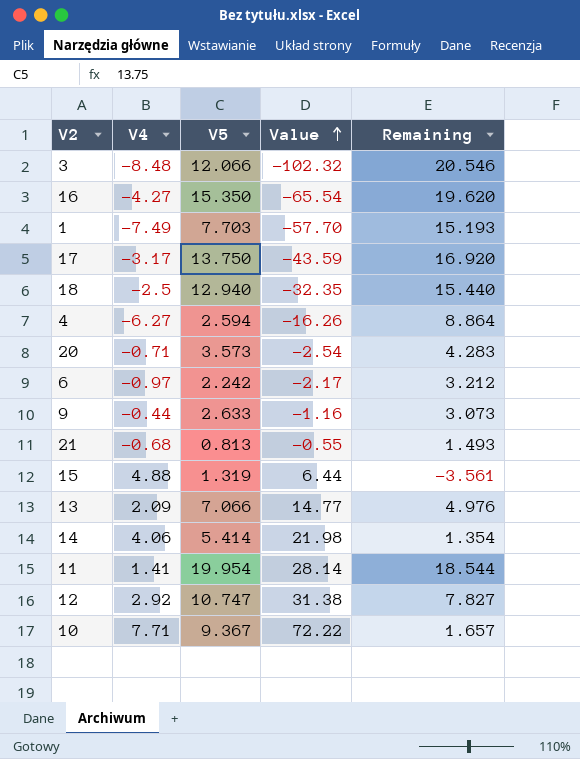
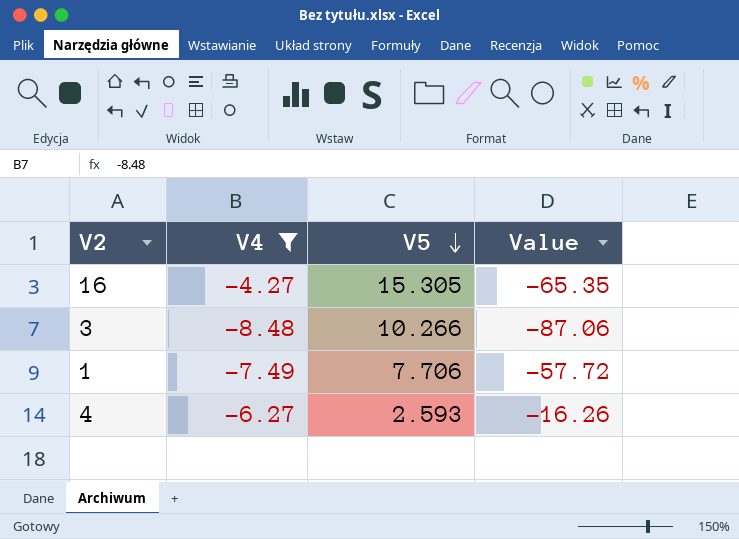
filter: none -> V4 <= -4.27
row order: Value ascending -> V5 descending
column Remaining | formula: [V5] - [V4] -> none
16 | V5: 15.350 -> 15.305
16 | Value: -65.54 -> -65.35
3 | V5: 12.066 -> 10.266
3 | Value: -102.32 -> -87.06
1 | V5: 7.703 -> 7.706
1 | Value: -57.70 -> -57.72
4 | V5: 2.594 -> 2.593

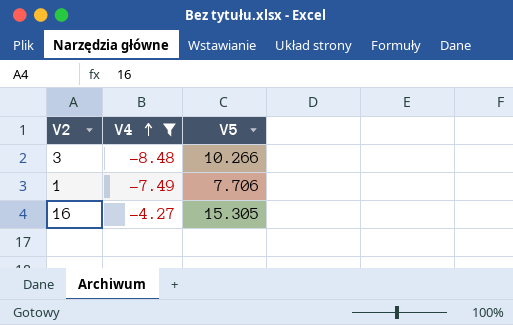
row order: V5 descending -> V4 ascending
column Value | formula: [V4] * [V5] -> none
row 4: -6.27 | 2.593 | -16.26 -> none

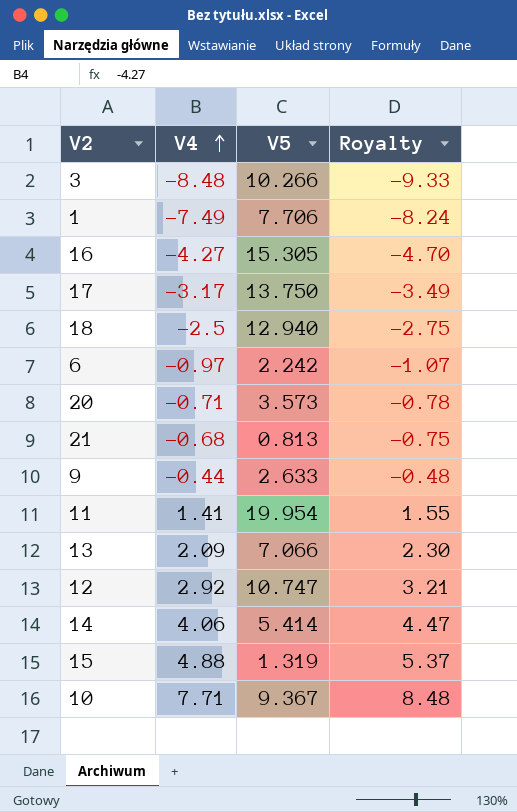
filter: V4 <= -4.27 -> none
column Royalty | formula: none -> [V4] * 1.1

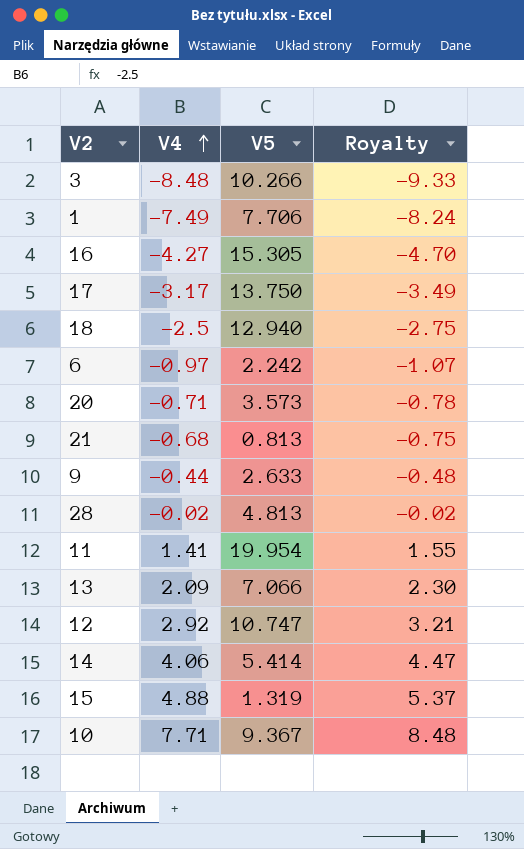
row 28: none -> -0.02 | 4.813 | -0.02

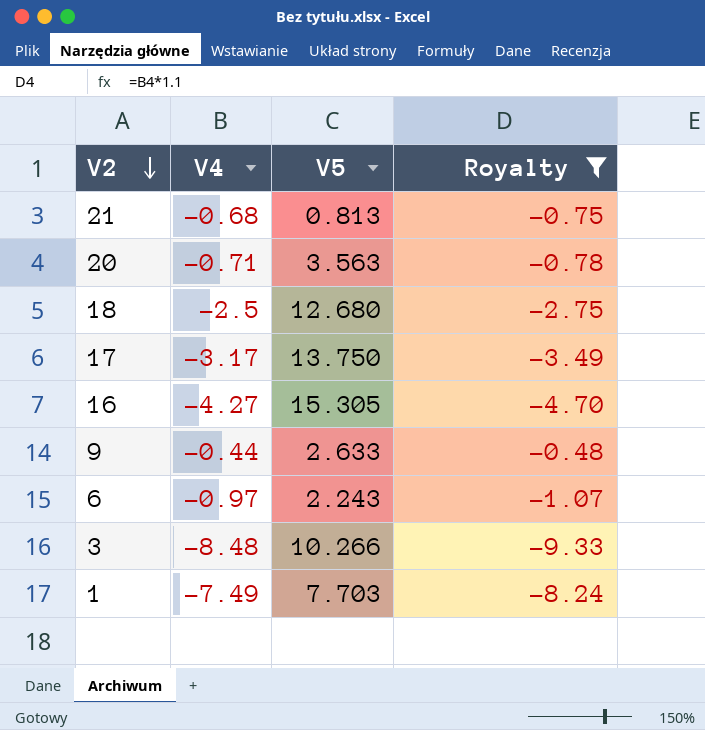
filter: none -> Royalty <= -0.48
row order: V4 ascending -> V2 descending
20 | V5: 3.573 -> 3.563
18 | V5: 12.940 -> 12.680
6 | V5: 2.242 -> 2.243
1 | V5: 7.706 -> 7.703

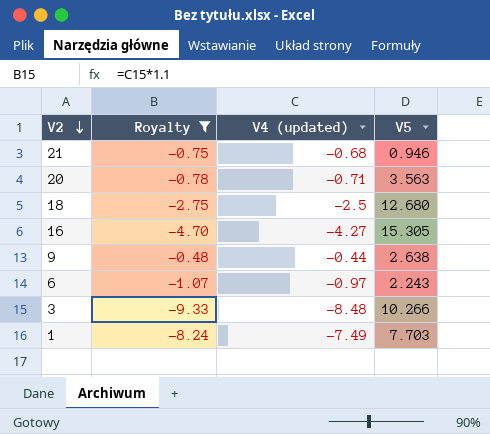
column Royalty | position: 4 -> 2
column name: V4 -> V4 (updated)
row 17: -3.17 | 13.750 | -3.49 -> none
21 | V5: 0.813 -> 0.946
9 | V5: 2.633 -> 2.638

